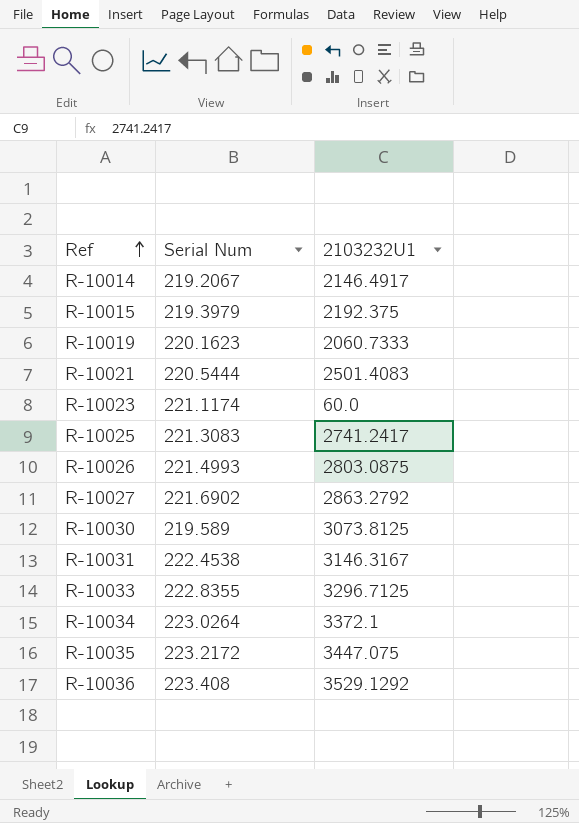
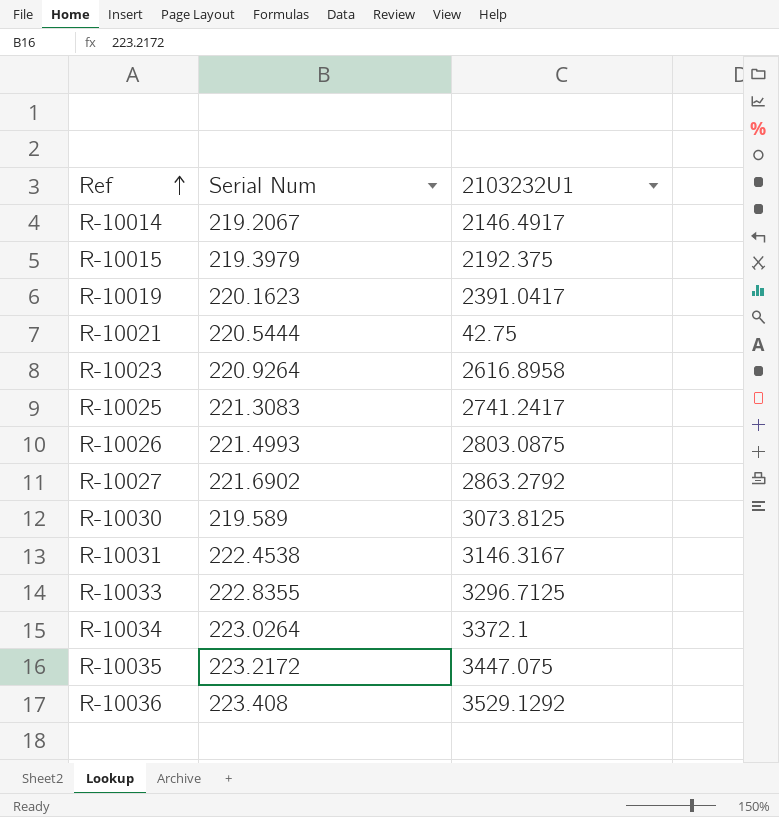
R-10019 | 2103232U1: 2060.7333 -> 2391.0417
R-10021 | 2103232U1: 2501.4083 -> 42.75
R-10023 | Serial Num: 221.1174 -> 220.9264
R-10023 | 2103232U1: 60.0 -> 2616.8958

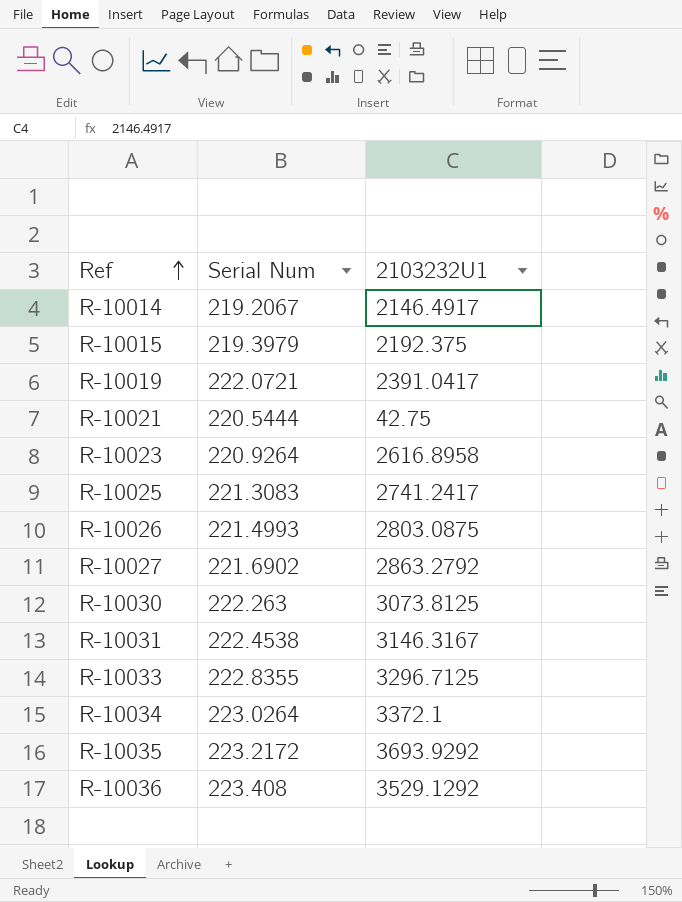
R-10019 | Serial Num: 220.1623 -> 222.0721
R-10030 | Serial Num: 219.589 -> 222.263
R-10035 | 2103232U1: 3447.075 -> 3693.9292

